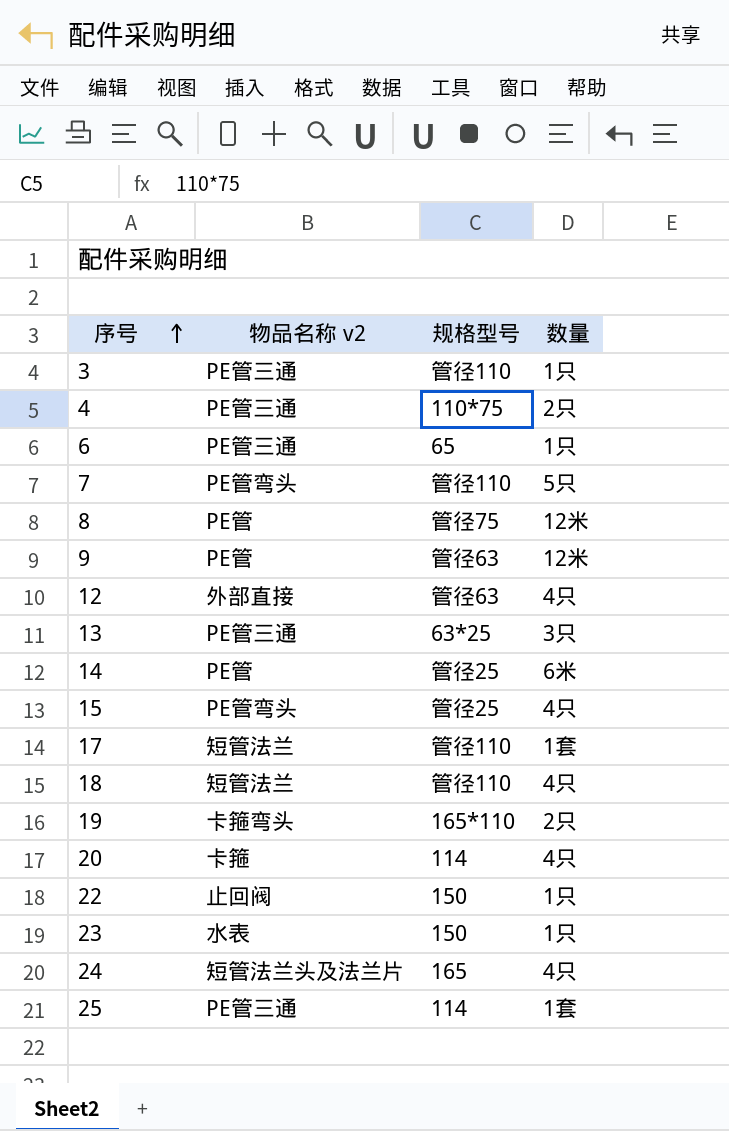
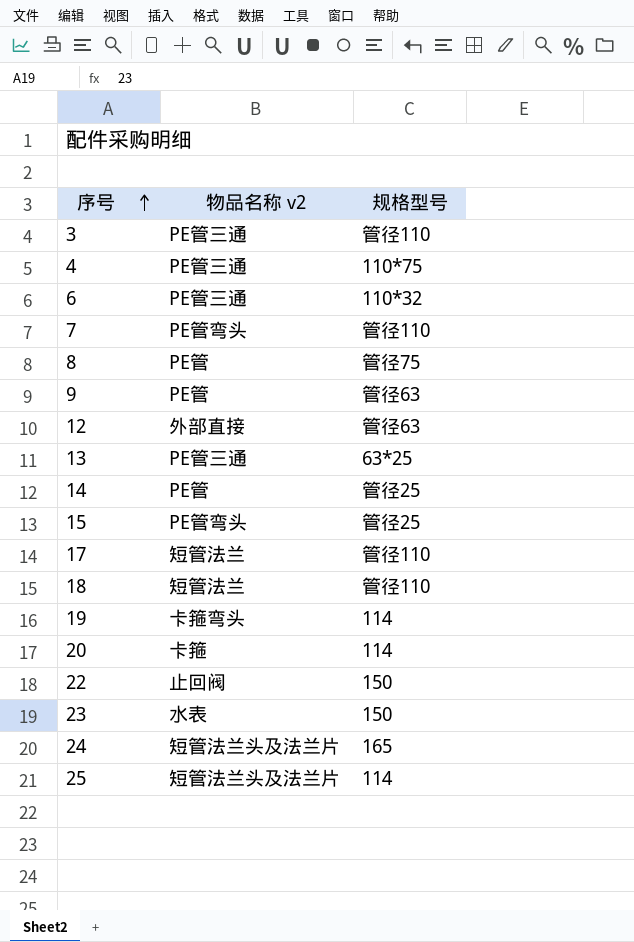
column 数量 | position: 4 -> none
6 | 规格型号: 65 -> 110*32
19 | 规格型号: 165*110 -> 114
25 | 物品名称 v2: PE管三通 -> 短管法兰头及法兰片

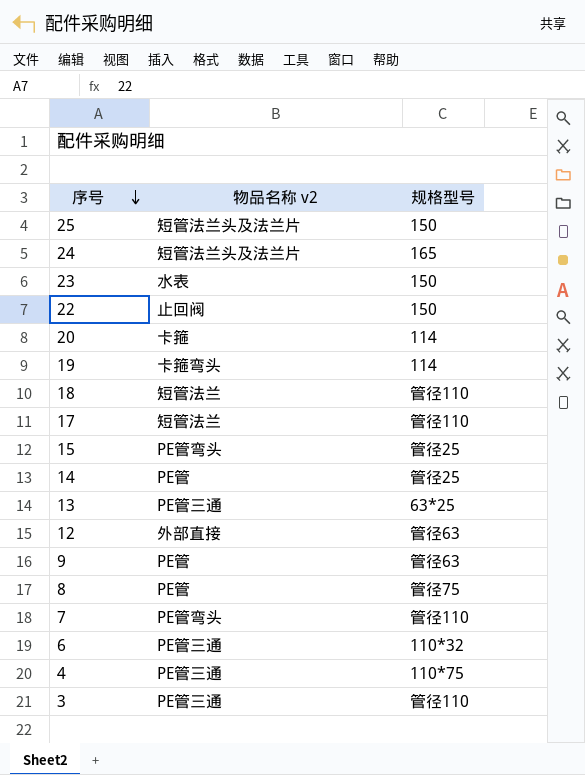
row order: 序号 ascending -> 序号 descending
25 | 规格型号: 114 -> 150

